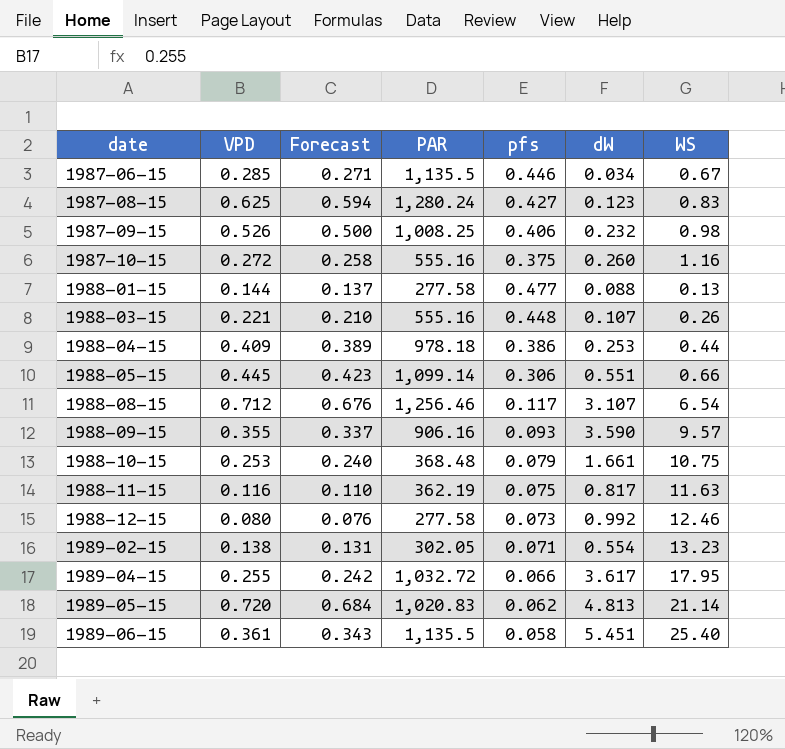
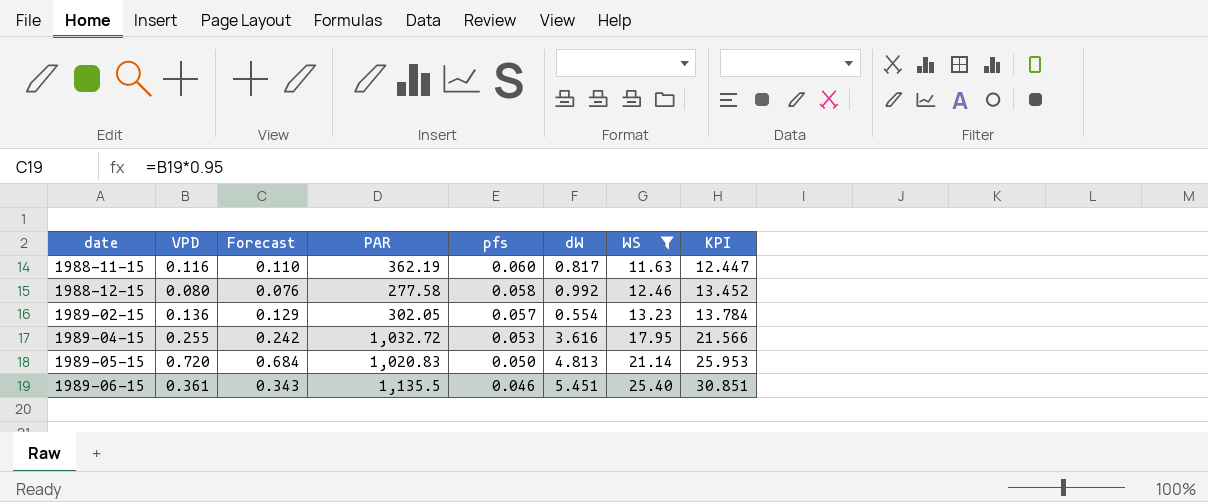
filter: none -> WS >= 11.63
column KPI | formula: none -> [dW] + [WS]
1988-11-15 | pfs: 0.075 -> 0.060
1988-12-15 | pfs: 0.073 -> 0.058
1989-02-15 | VPD: 0.138 -> 0.136
1989-02-15 | Forecast: 0.131 -> 0.129
1989-02-15 | pfs: 0.071 -> 0.057
1989-04-15 | pfs: 0.066 -> 0.053
1989-04-15 | dW: 3.617 -> 3.616
1989-05-15 | pfs: 0.062 -> 0.050
1989-06-15 | pfs: 0.058 -> 0.046

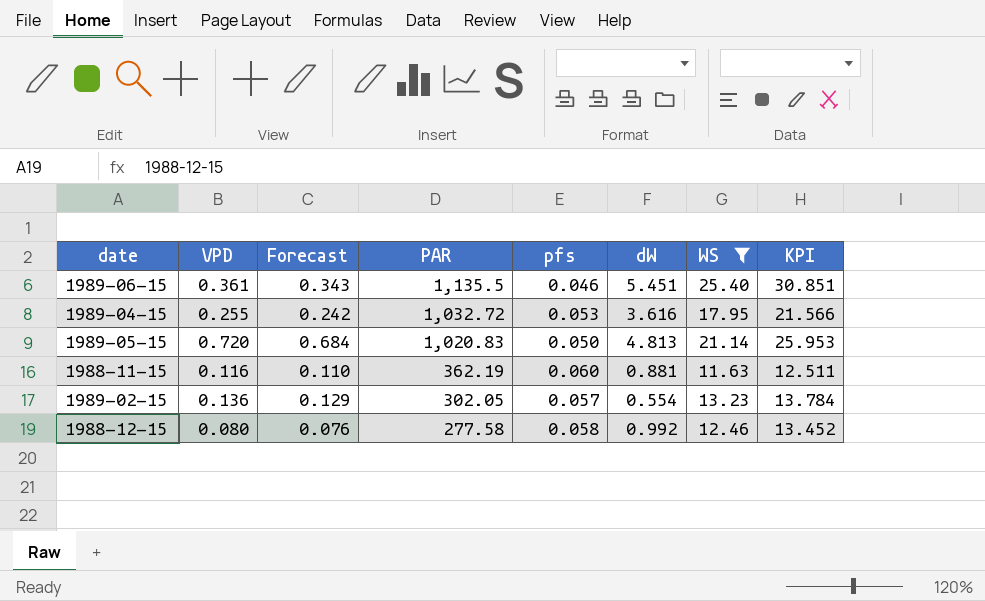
row order: date ascending -> PAR descending
1988-11-15 | dW: 0.817 -> 0.881
1988-11-15 | KPI: 12.447 -> 12.511

